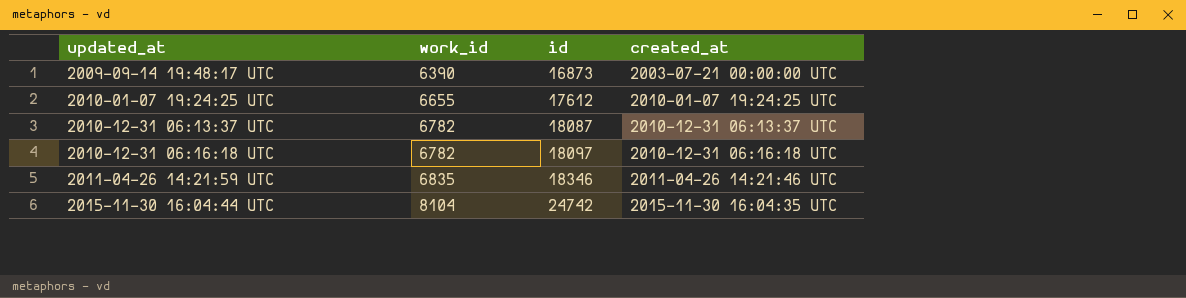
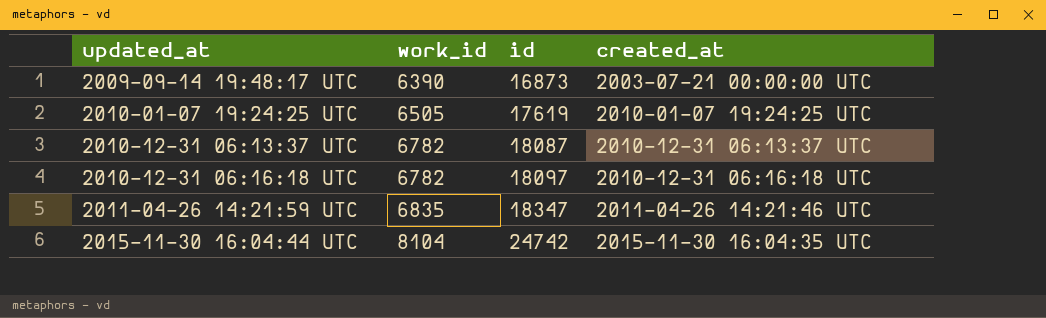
2010-01-07 19:24:25 UTC | work_id: 6655 -> 6505
2010-01-07 19:24:25 UTC | id: 17612 -> 17619
2011-04-26 14:21:59 UTC | id: 18346 -> 18347

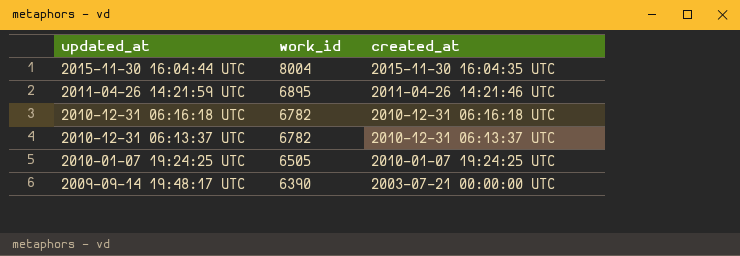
row order: updated_at ascending -> updated_at descending
column id | position: 3 -> none
2015-11-30 16:04:44 UTC | work_id: 8104 -> 8004
2011-04-26 14:21:59 UTC | work_id: 6835 -> 6895

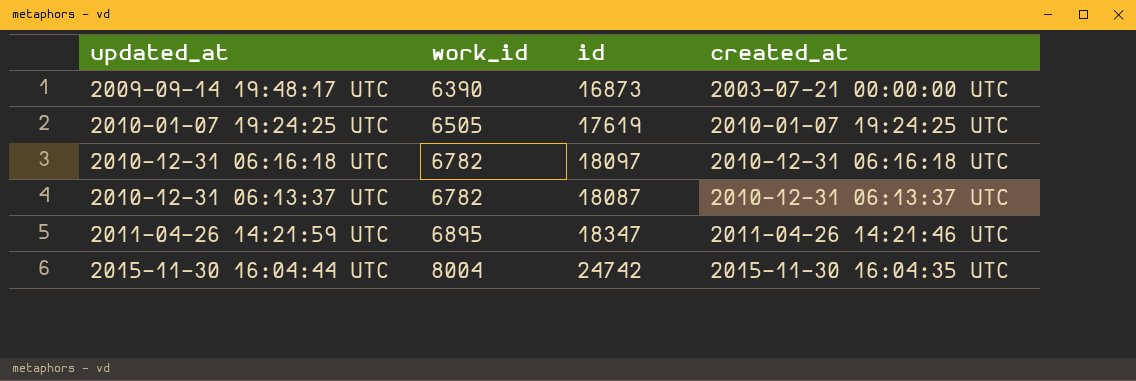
row order: updated_at descending -> work_id ascending
column id | position: none -> 3

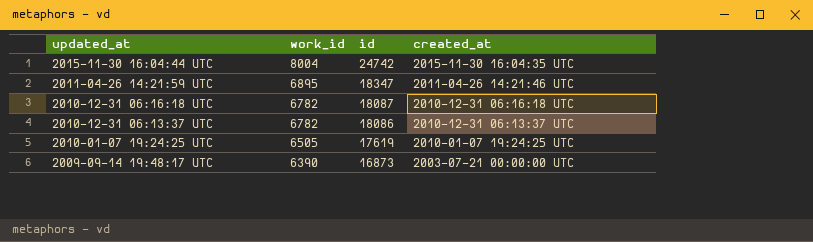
row order: work_id ascending -> updated_at descending
2010-12-31 06:16:18 UTC | id: 18097 -> 18087
2010-12-31 06:13:37 UTC | id: 18087 -> 18086

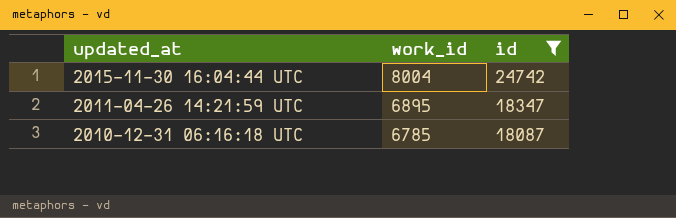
filter: none -> id >= 18087
column created_at | position: 4 -> none
2010-12-31 06:16:18 UTC | work_id: 6782 -> 6785

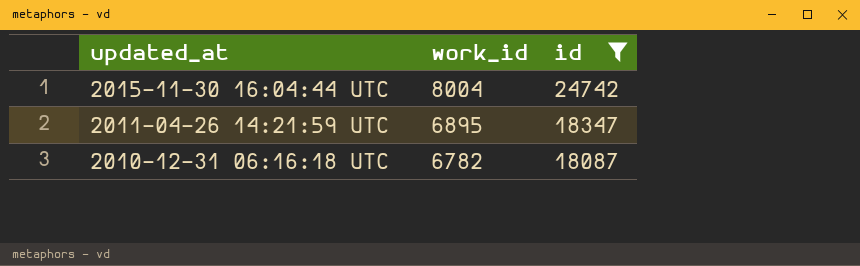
2010-12-31 06:16:18 UTC | work_id: 6785 -> 6782

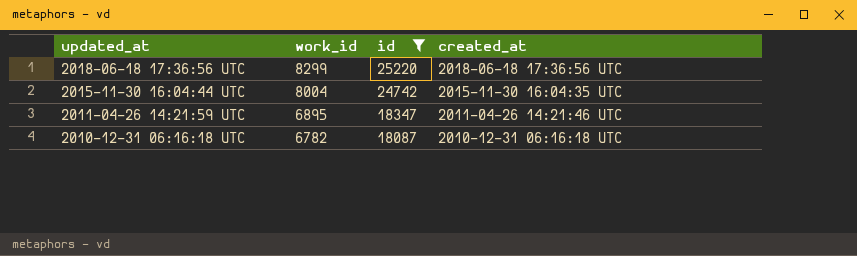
column created_at | position: none -> 4
row 2018-06-18 17:36:56 UTC: none -> 8299 | 25220 | 2018-06-18 17:36:56 UTC

